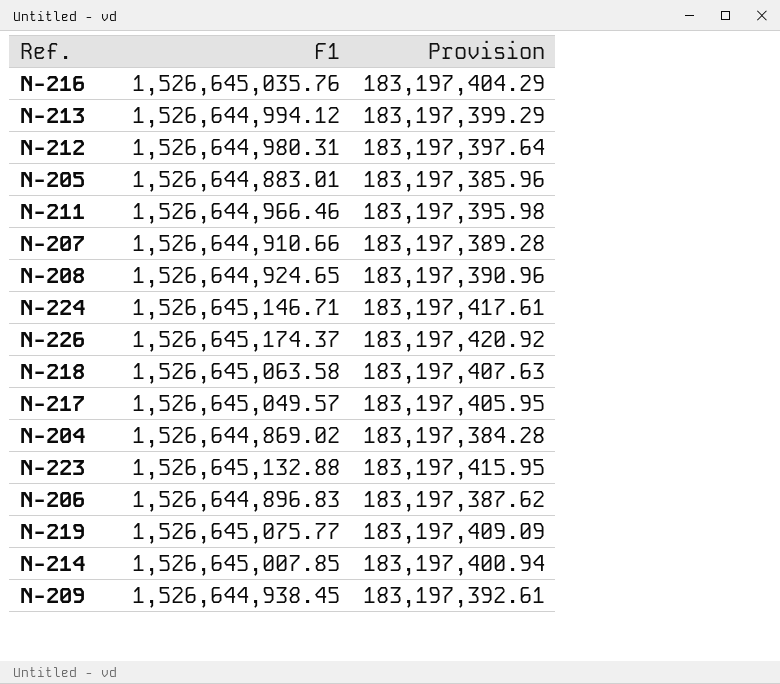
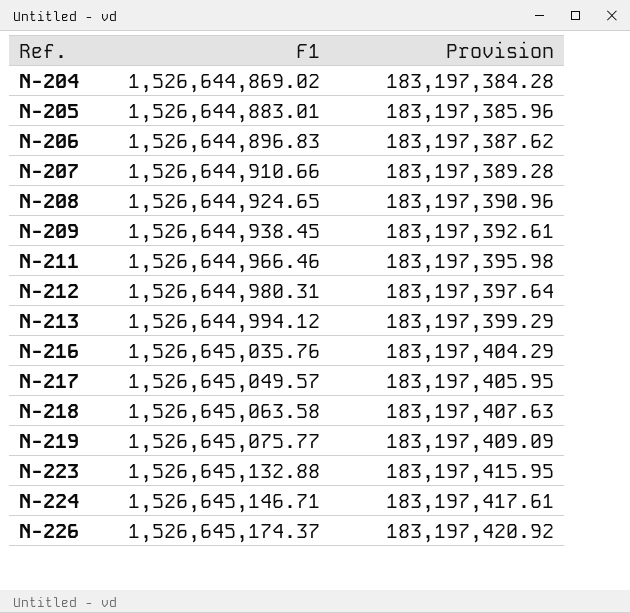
row order: none -> Ref. ascending
row N-214: 1,526,645,007.85 | 183,197,400.94 -> none

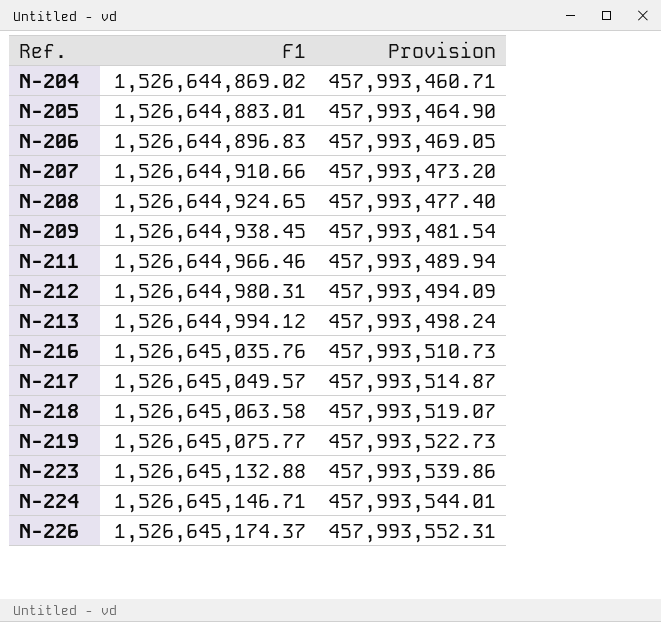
column Provision | formula: [F1] * 0.12 -> [F1] * 0.3

